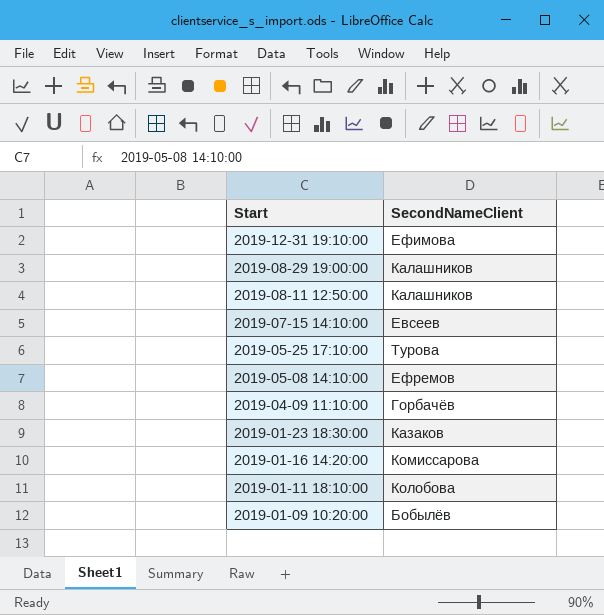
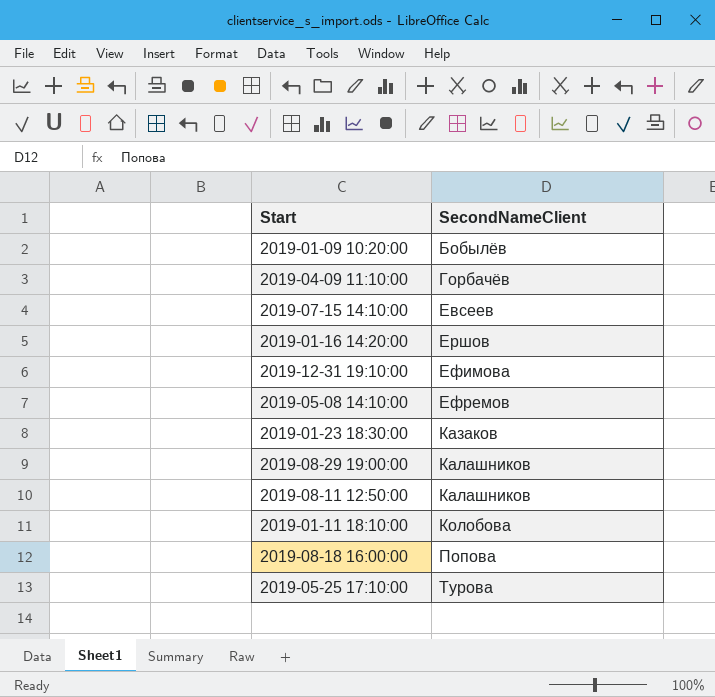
row order: Start descending -> SecondNameClient ascending
2019-01-16 14:20:00 | SecondNameClient: Комиссарова -> Ершов
row 2019-08-18 16:00:00: none -> Попова

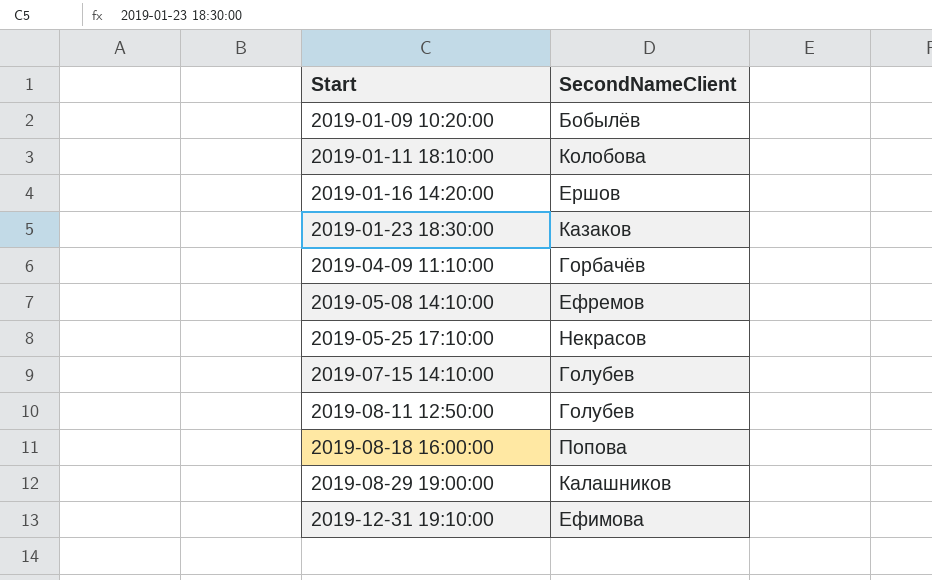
row order: SecondNameClient ascending -> Start ascending
2019-05-25 17:10:00 | SecondNameClient: Турова -> Некрасов
2019-07-15 14:10:00 | SecondNameClient: Евсеев -> Голубев
2019-08-11 12:50:00 | SecondNameClient: Калашников -> Голубев

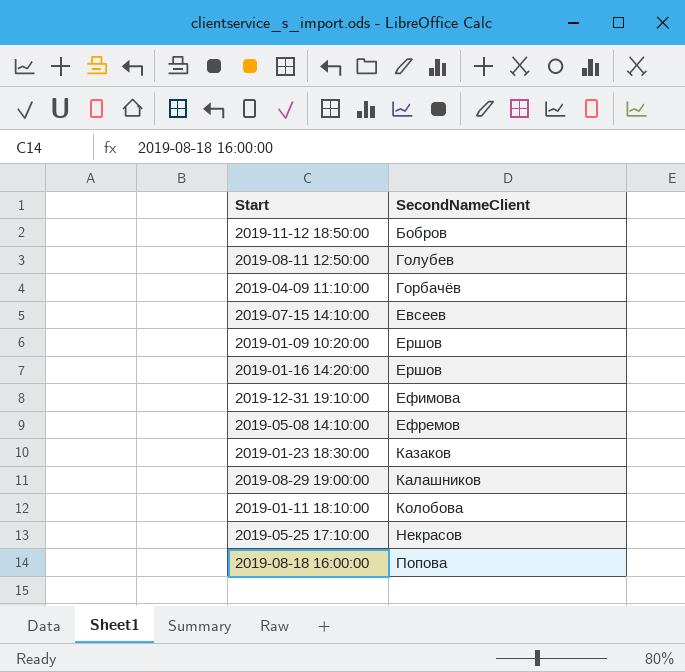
row order: Start ascending -> SecondNameClient ascending
row 2019-11-12 18:50:00: none -> Бобров
2019-07-15 14:10:00 | SecondNameClient: Голубев -> Евсеев
2019-01-09 10:20:00 | SecondNameClient: Бобылёв -> Ершов

